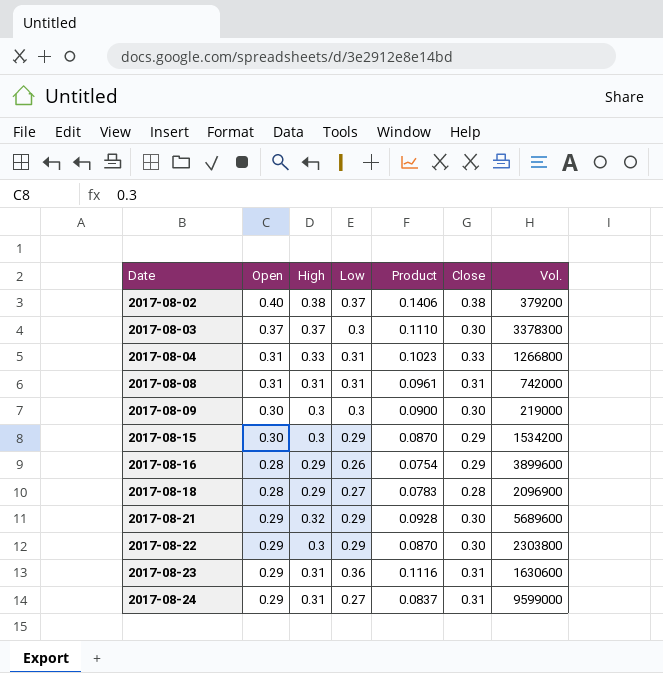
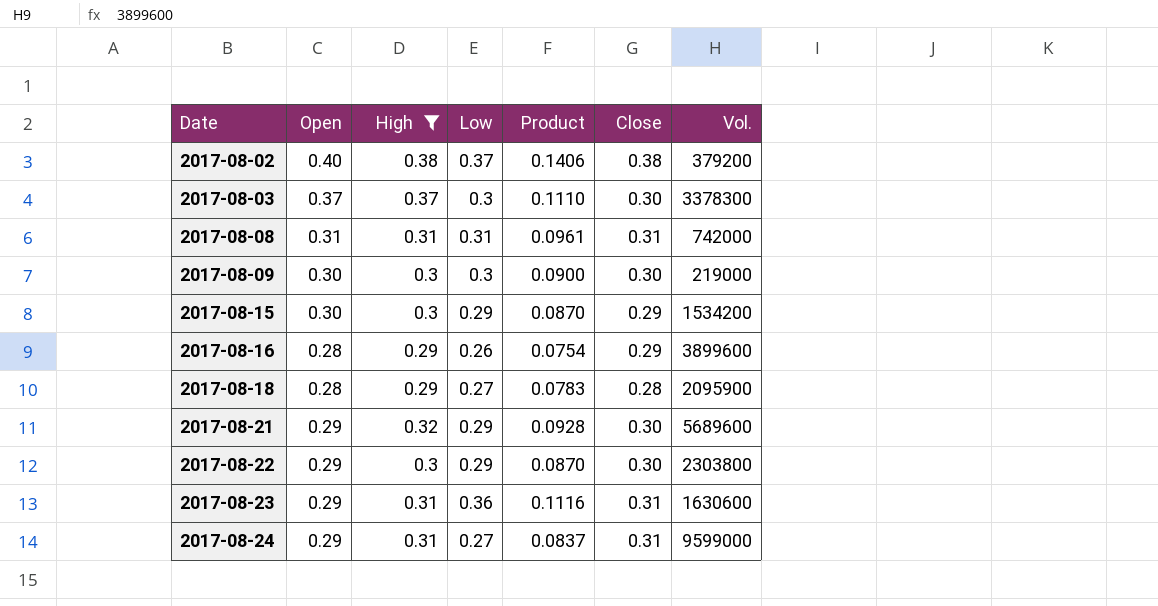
filter: none -> High != 0.33
2017-08-18 | Vol.: 2096900 -> 2095900

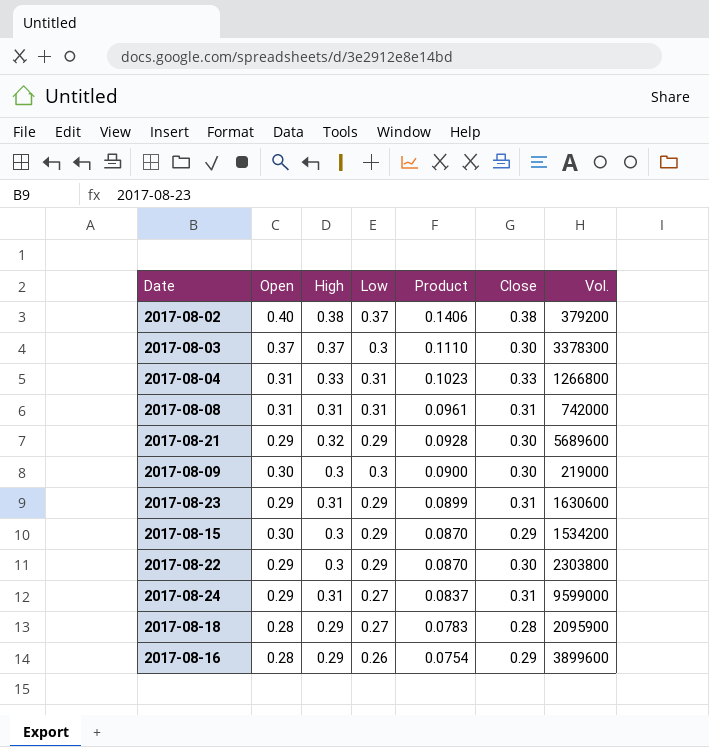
filter: High != 0.33 -> none
row order: Date ascending -> Product descending
2017-08-23 | Low: 0.36 -> 0.29
2017-08-23 | Product: 0.1116 -> 0.0899

